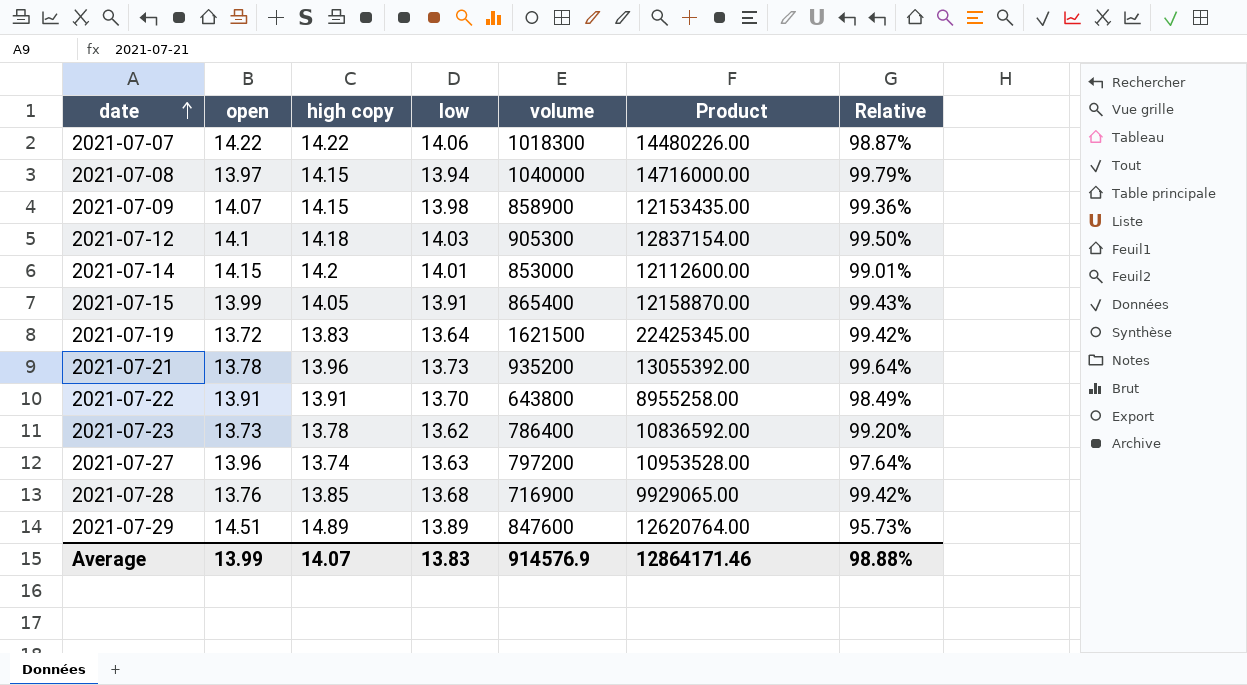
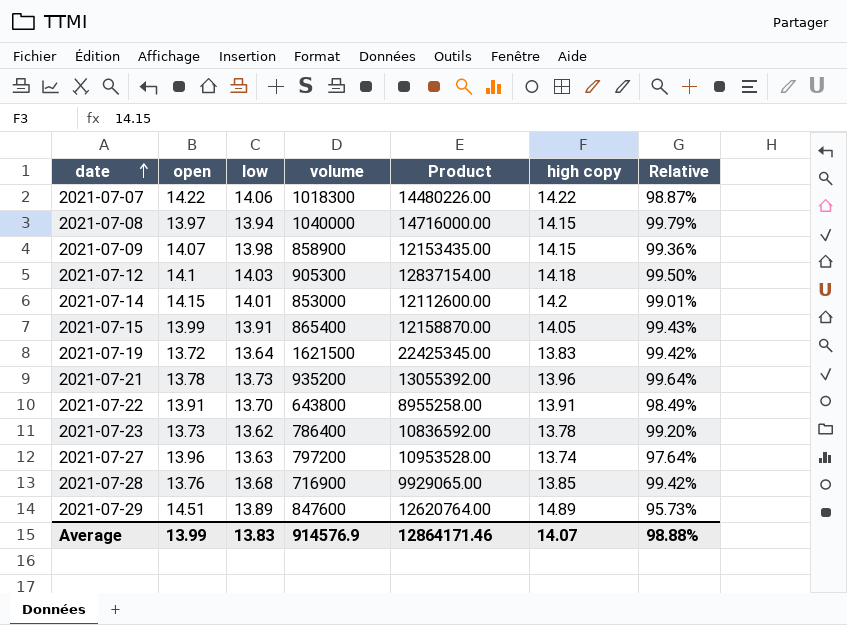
column high copy | position: 3 -> 6

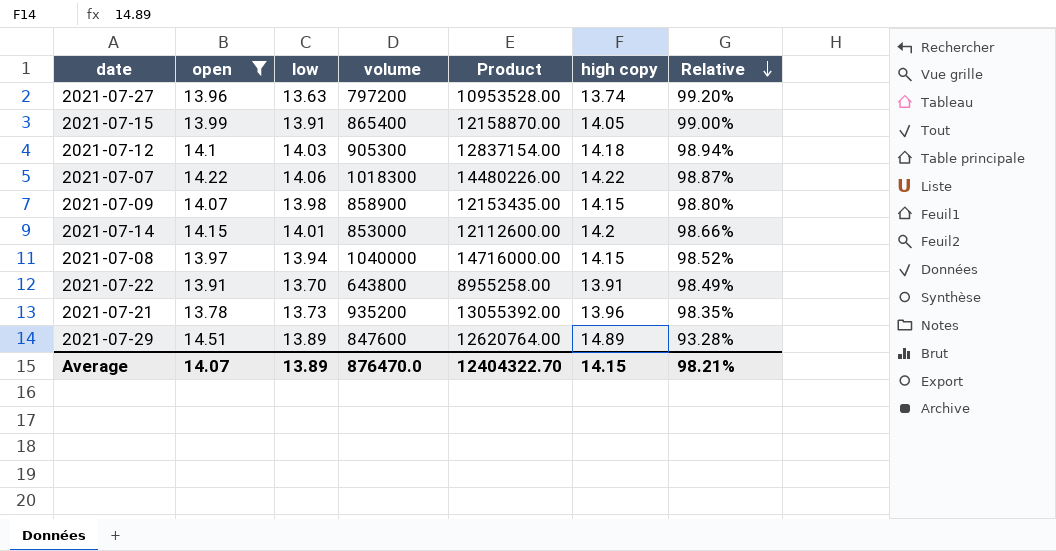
filter: none -> open >= 13.78
row order: date ascending -> Relative descending
column Relative | formula: [low] / [open] -> [low] / [high copy]
Average | open: 13.99 -> 14.07
Average | low: 13.83 -> 13.89
Average | volume: 914576.9 -> 876470.0
Average | Product: 12864171.46 -> 12404322.70
Average | high copy: 14.07 -> 14.15
Average | Relative: 98.88% -> 98.21%

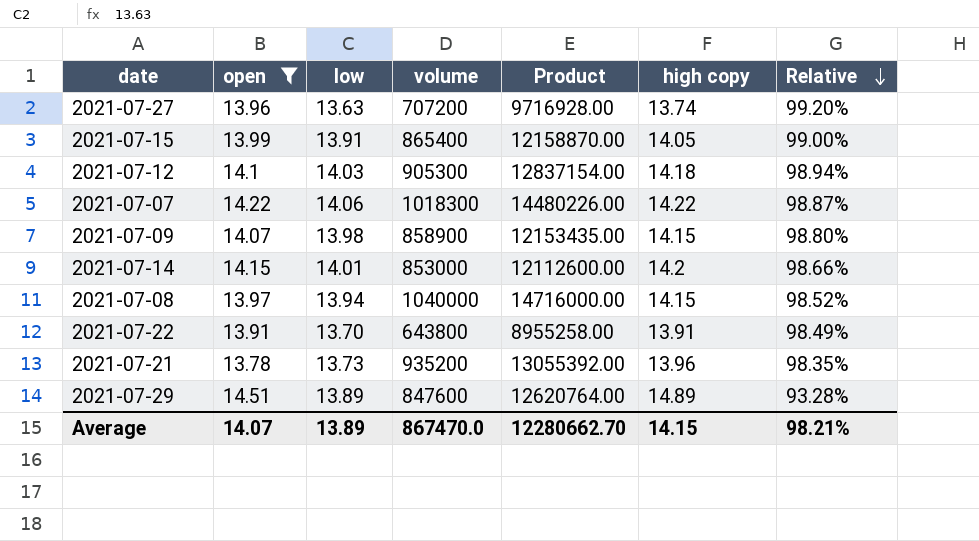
2021-07-27 | volume: 797200 -> 707200
2021-07-27 | Product: 10953528.00 -> 9716928.00
Average | volume: 876470.0 -> 867470.0
Average | Product: 12404322.70 -> 12280662.70

